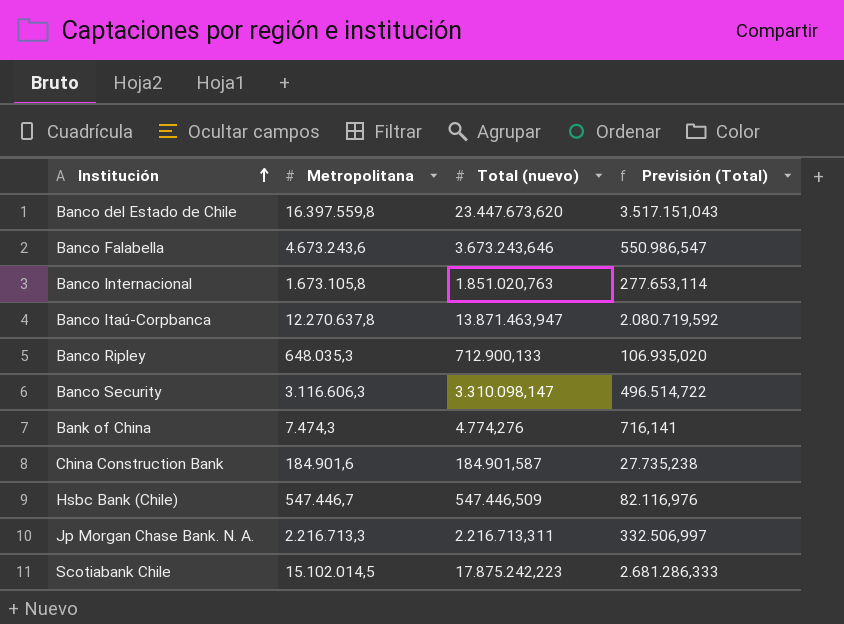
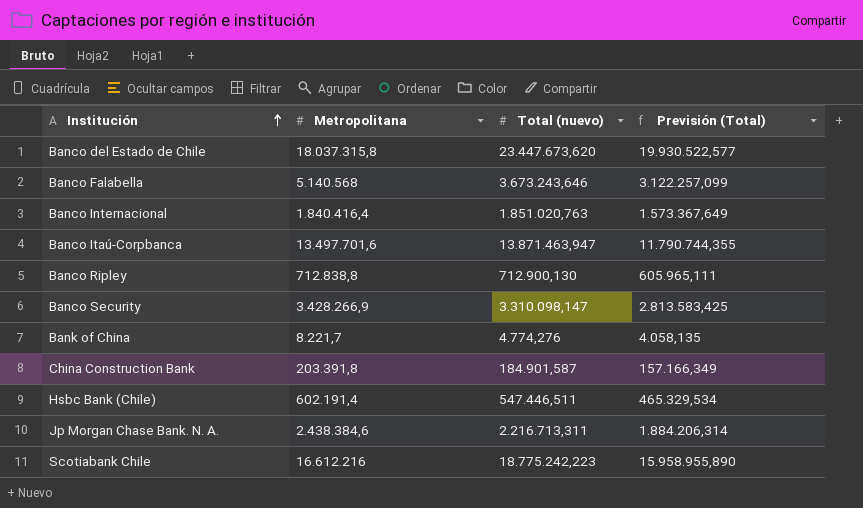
column Previsión (Total) | formula: [Total (nuevo)] * 0,15 -> [Total (nuevo)] * 0,85
Banco del Estado de Chile | Metropolitana: 16.397.559,8 -> 18.037.315,8
Banco Falabella | Metropolitana: 4.673.243,6 -> 5.140.568
Banco Internacional | Metropolitana: 1.673.105,8 -> 1.840.416,4
Banco Itaú-Corpbanca | Metropolitana: 12.270.637,8 -> 13.497.701,6
Banco Ripley | Metropolitana: 648.035,3 -> 712.838,8
Banco Ripley | Total (nuevo): 712.900,133 -> 712.900,130
Banco Security | Metropolitana: 3.116.606,3 -> 3.428.266,9
Bank of China | Metropolitana: 7.474,3 -> 8.221,7
China Construction Bank | Metropolitana: 184.901,6 -> 203.391,8
Hsbc Bank (Chile) | Metropolitana: 547.446,7 -> 602.191,4
Hsbc Bank (Chile) | Total (nuevo): 547.446,509 -> 547.446,511
Jp Morgan Chase Bank. N. A. | Metropolitana: 2.216.713,3 -> 2.438.384,6
Scotiabank Chile | Metropolitana: 15.102.014,5 -> 16.612.216
Scotiabank Chile | Total (nuevo): 17.875.242,223 -> 18.775.242,223

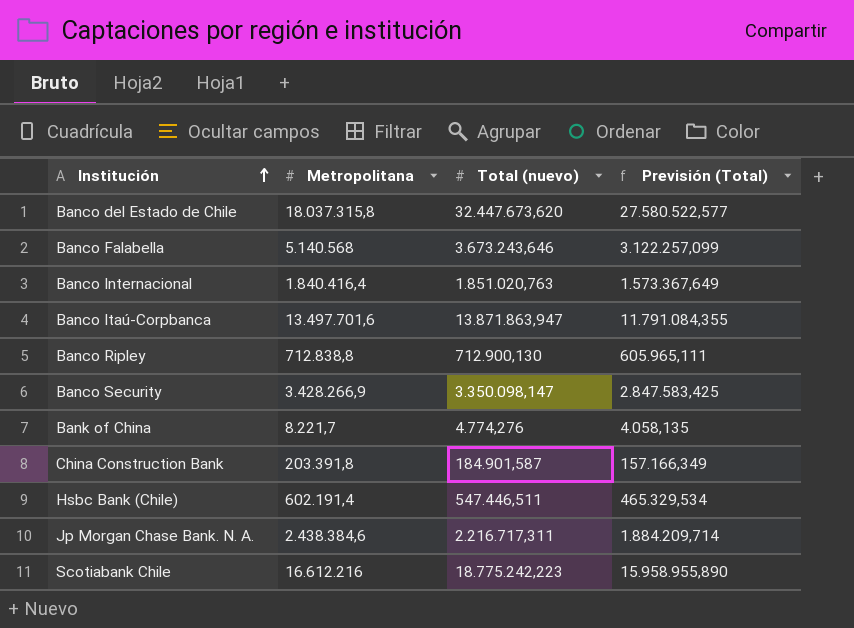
Banco del Estado de Chile | Total (nuevo): 23.447.673,620 -> 32.447.673,620
Banco del Estado de Chile | Previsión (Total): 19.930.522,577 -> 27.580.522,577
Banco Itaú-Corpbanca | Total (nuevo): 13.871.463,947 -> 13.871.863,947
Banco Itaú-Corpbanca | Previsión (Total): 11.790.744,355 -> 11.791.084,355
Banco Security | Total (nuevo): 3.310.098,147 -> 3.350.098,147
Banco Security | Previsión (Total): 2.813.583,425 -> 2.847.583,425
Jp Morgan Chase Bank. N. A. | Total (nuevo): 2.216.713,311 -> 2.216.717,311
Jp Morgan Chase Bank. N. A. | Previsión (Total): 1.884.206,314 -> 1.884.209,714

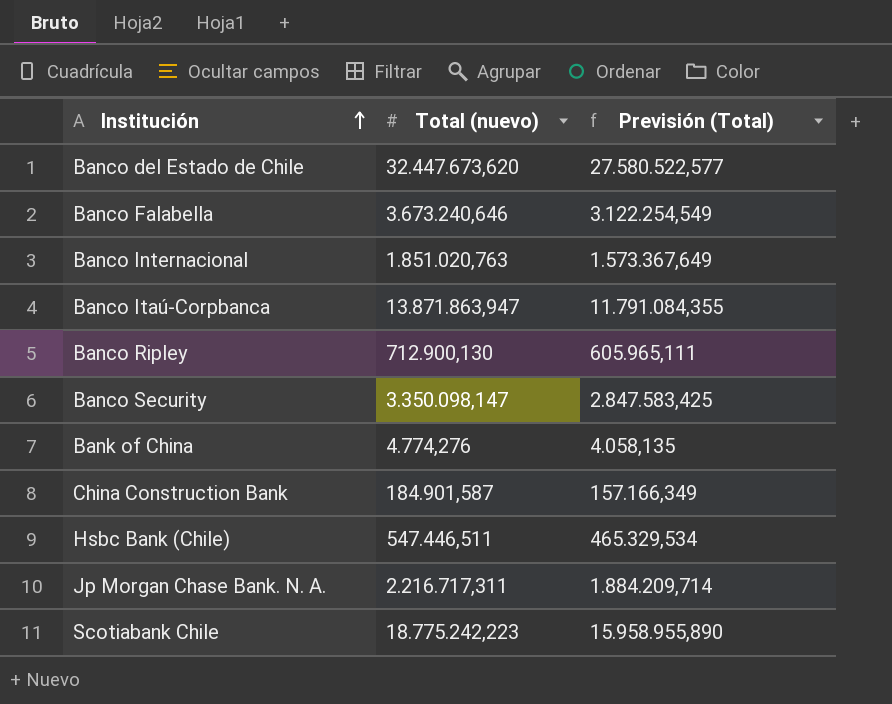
column Metropolitana | position: 2 -> none
Banco Falabella | Total (nuevo): 3.673.243,646 -> 3.673.240,646
Banco Falabella | Previsión (Total): 3.122.257,099 -> 3.122.254,549

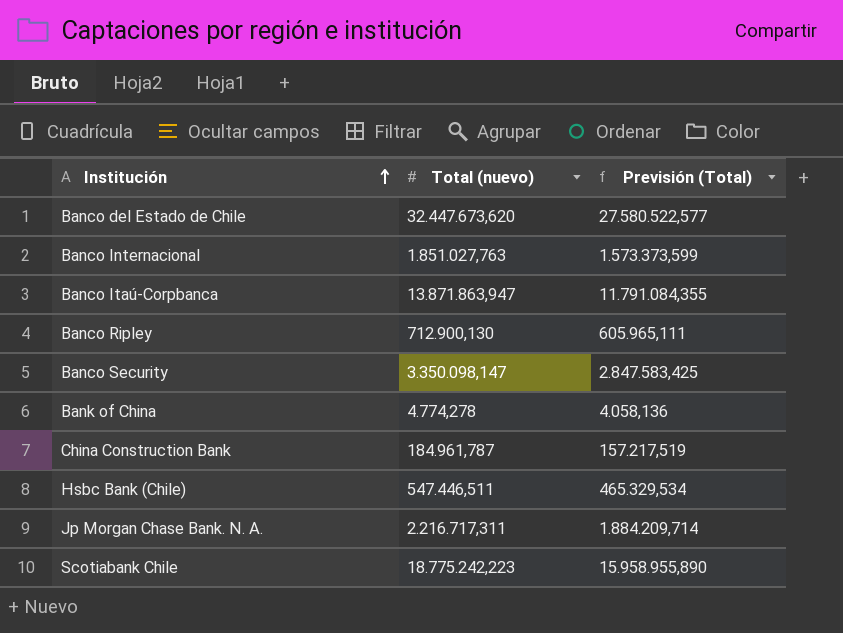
row Banco Falabella: 3.673.240,646 | 3.122.254,549 -> none
Banco Internacional | Total (nuevo): 1.851.020,763 -> 1.851.027,763
Banco Internacional | Previsión (Total): 1.573.367,649 -> 1.573.373,599
Bank of China | Total (nuevo): 4.774,276 -> 4.774,278
Bank of China | Previsión (Total): 4.058,135 -> 4.058,136
China Construction Bank | Total (nuevo): 184.901,587 -> 184.961,787
China Construction Bank | Previsión (Total): 157.166,349 -> 157.217,519

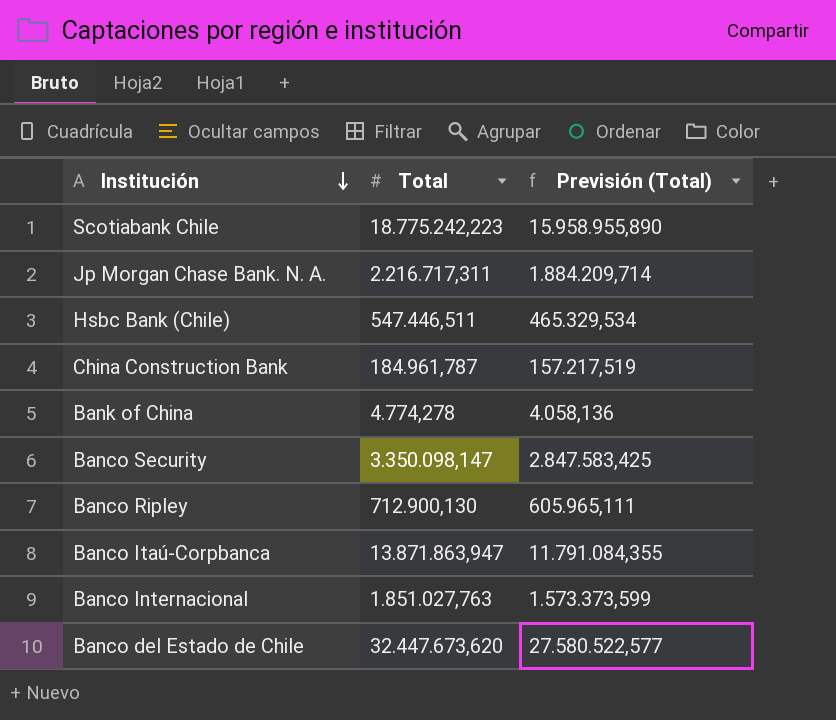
row order: Institución ascending -> Institución descending
column name: Total (nuevo) -> Total

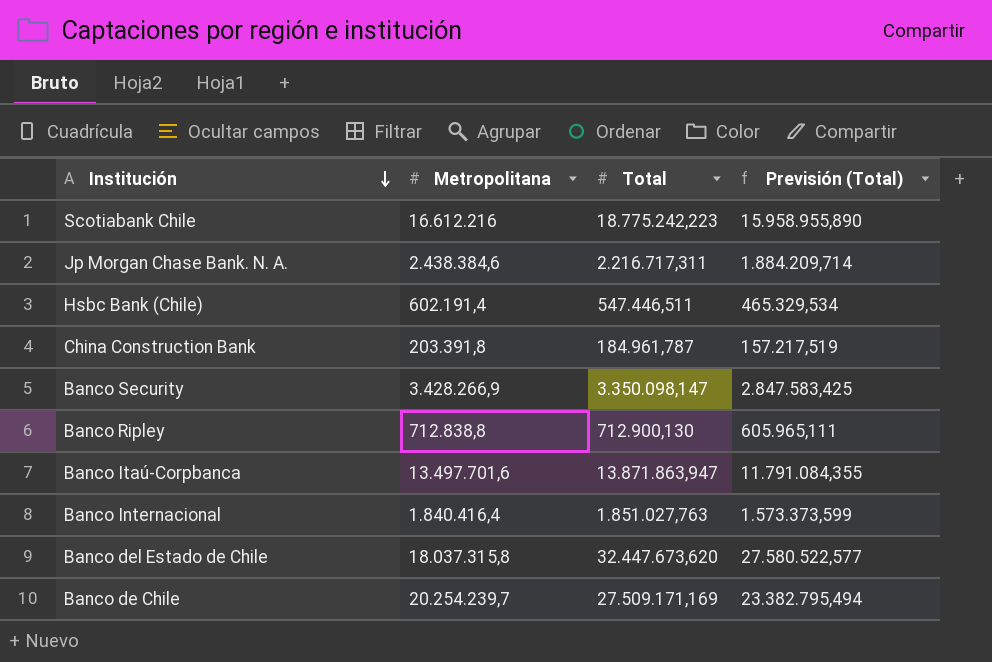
column Metropolitana | position: none -> 2
row Bank of China: 4.774,278 | 4.058,136 -> none
row Banco de Chile: none -> 20.254.239,7 | 27.509.171,169 | 23.382.795,494

